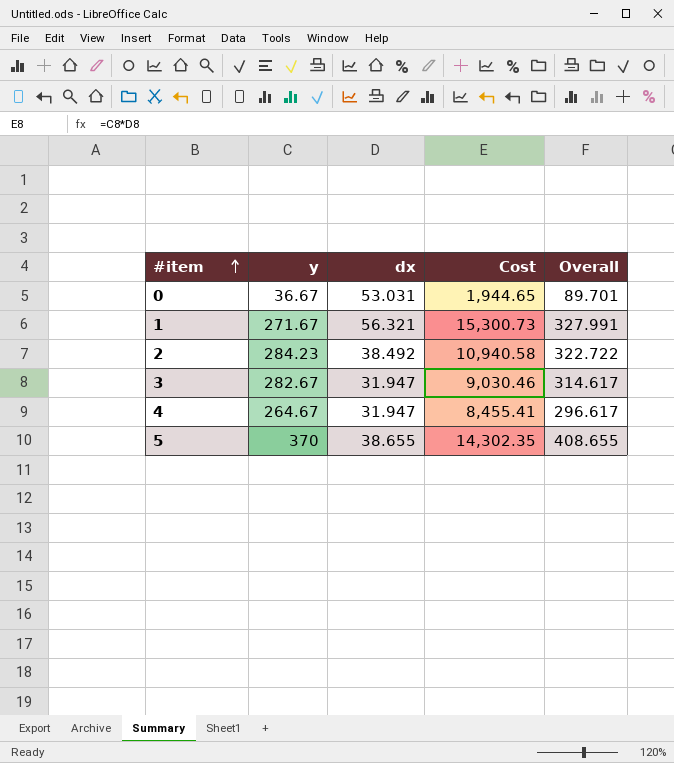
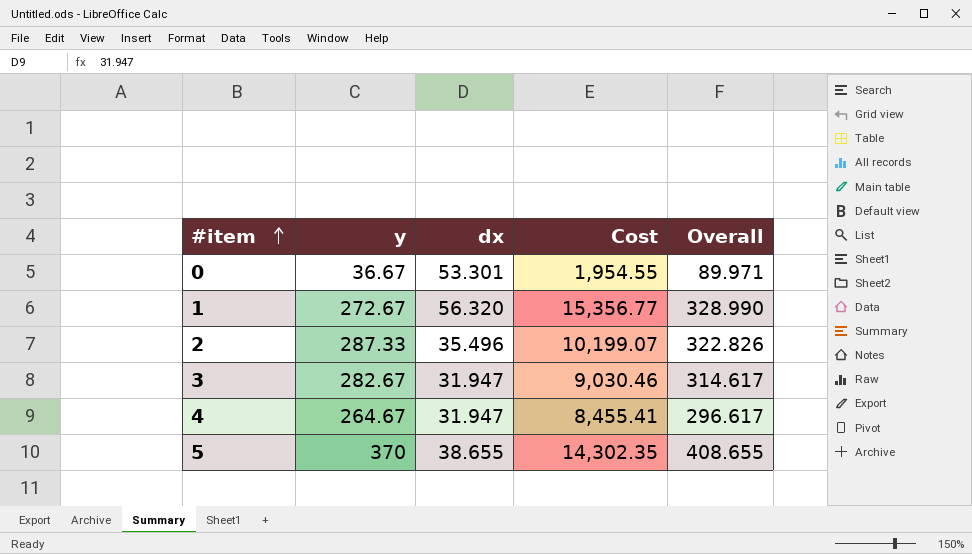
0 | dx: 53.031 -> 53.301
0 | Cost: 1,944.65 -> 1,954.55
0 | Overall: 89.701 -> 89.971
1 | y: 271.67 -> 272.67
1 | dx: 56.321 -> 56.320
1 | Cost: 15,300.73 -> 15,356.77
1 | Overall: 327.991 -> 328.990
2 | y: 284.23 -> 287.33
2 | dx: 38.492 -> 35.496
2 | Cost: 10,940.58 -> 10,199.07
2 | Overall: 322.722 -> 322.826

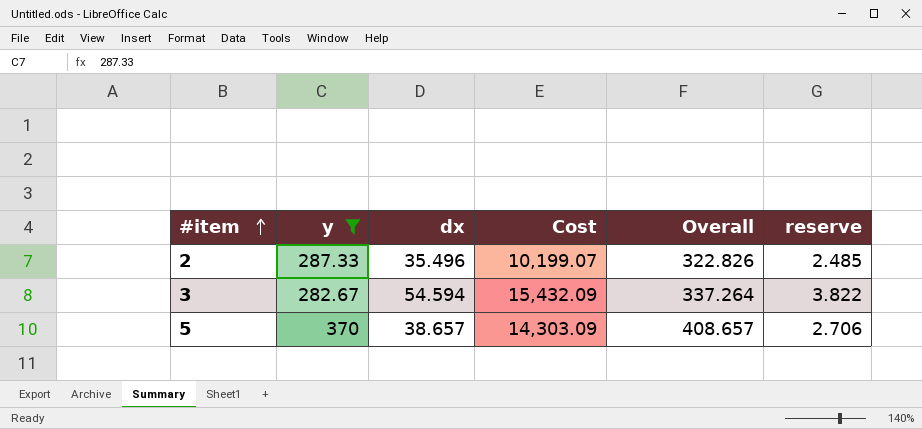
filter: none -> y >= 282.67
column reserve | formula: none -> [dx] * 0.07
3 | dx: 31.947 -> 54.594
3 | Cost: 9,030.46 -> 15,432.09
3 | Overall: 314.617 -> 337.264
5 | dx: 38.655 -> 38.657
5 | Cost: 14,302.35 -> 14,303.09
5 | Overall: 408.655 -> 408.657

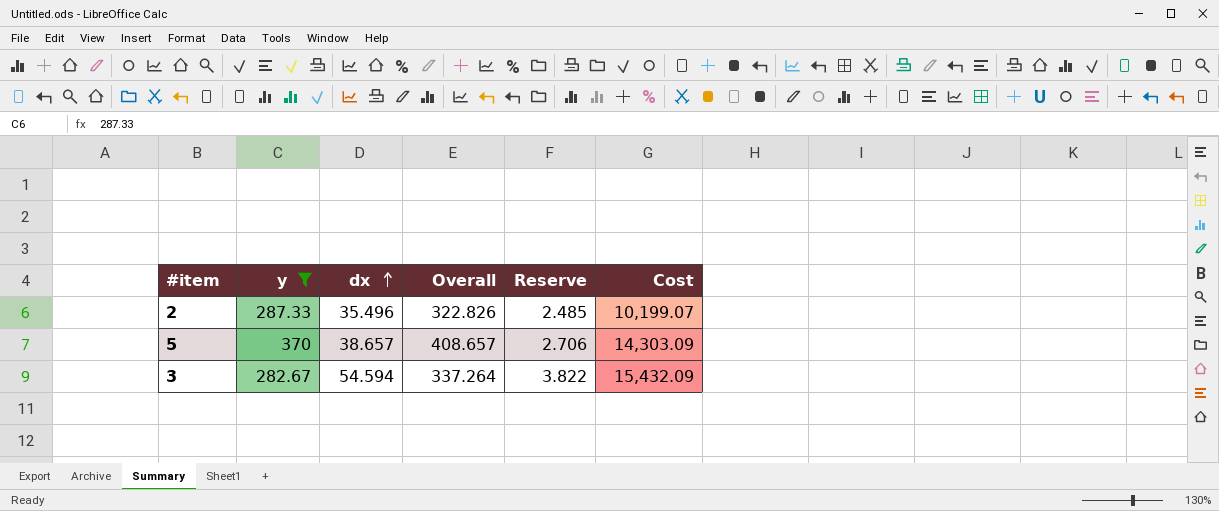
row order: #item ascending -> dx ascending
column name: reserve -> Reserve
column Cost | position: 4 -> 6

